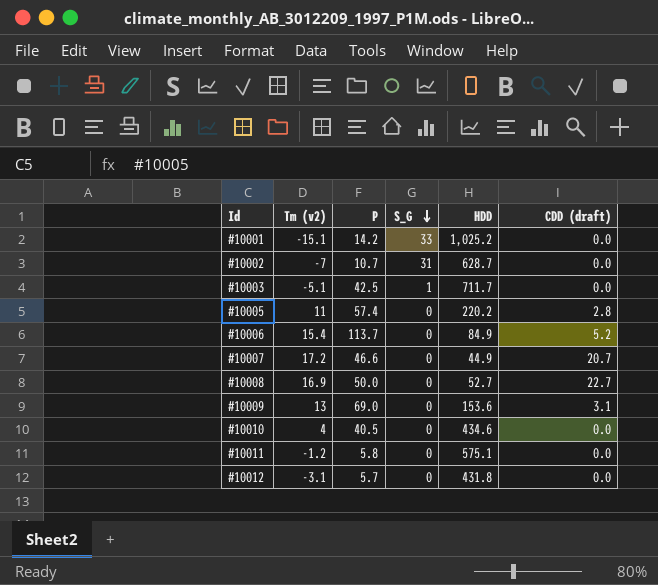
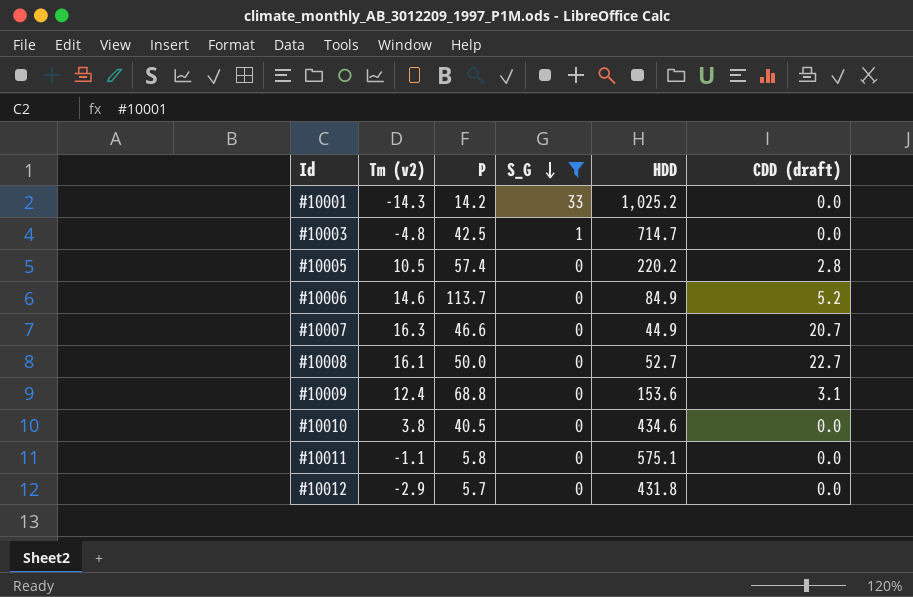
filter: none -> S_G != 31
#10001 | Tm (v2): -15.1 -> -14.3
#10003 | Tm (v2): -5.1 -> -4.8
#10003 | HDD: 711.7 -> 714.7
#10005 | Tm (v2): 11 -> 10.5
#10006 | Tm (v2): 15.4 -> 14.6
#10007 | Tm (v2): 17.2 -> 16.3
#10008 | Tm (v2): 16.9 -> 16.1
#10009 | Tm (v2): 13 -> 12.4
#10009 | P: 69.0 -> 68.8
#10010 | Tm (v2): 4 -> 3.8
#10011 | Tm (v2): -1.2 -> -1.1
#10012 | Tm (v2): -3.1 -> -2.9

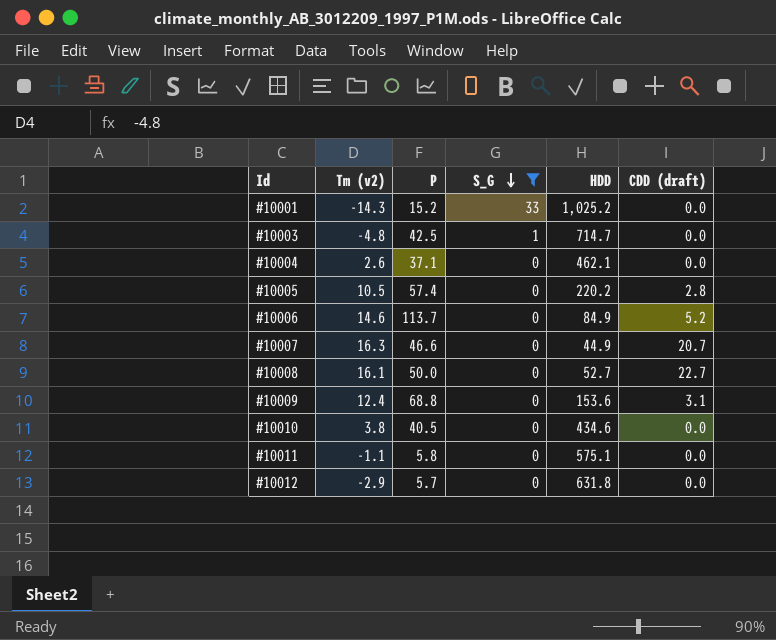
#10001 | P: 14.2 -> 15.2
row #10004: none -> 2.6 | 37.1 | 0 | 462.1 | 0.0
#10012 | HDD: 431.8 -> 631.8

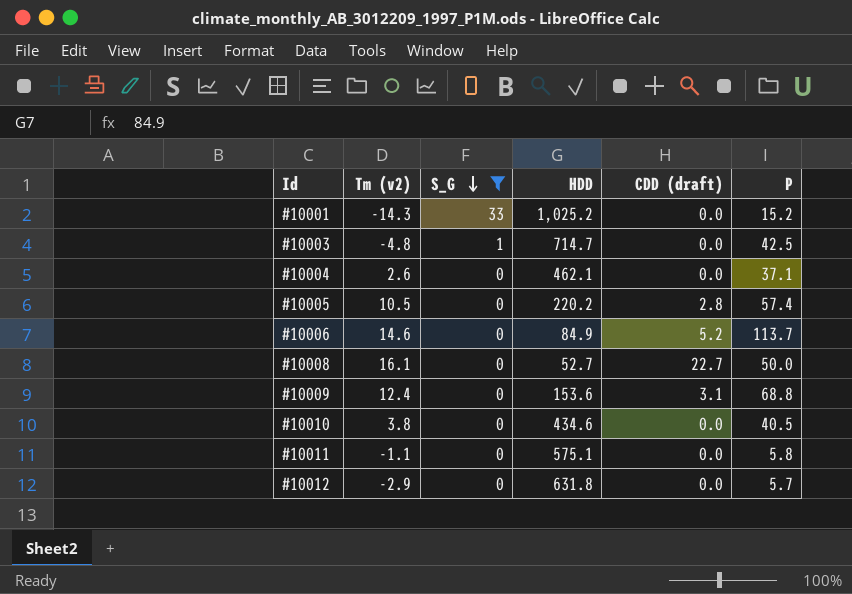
column P | position: 3 -> 6
row #10007: 16.3 | 46.6 | 0 | 44.9 | 20.7 -> none

